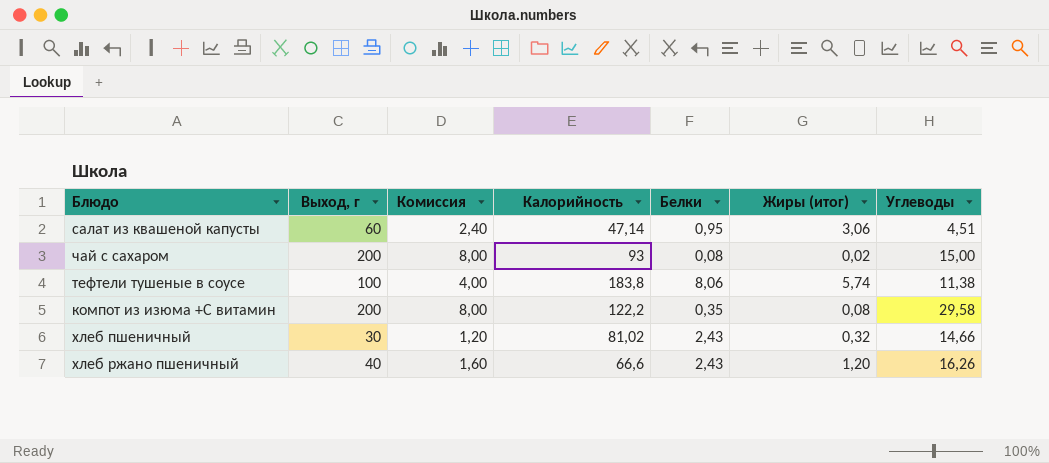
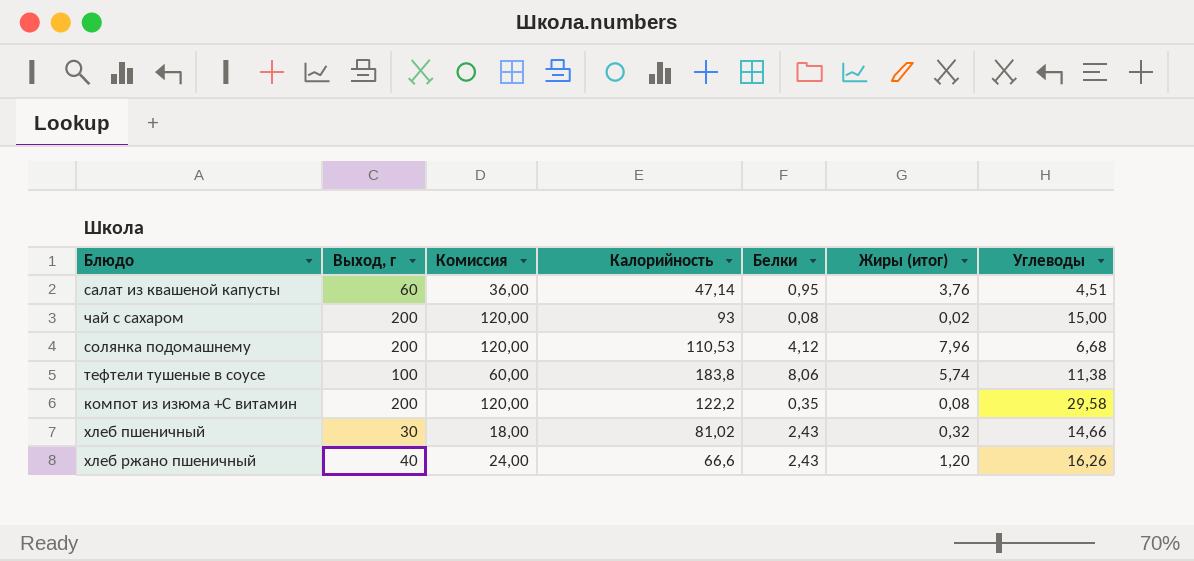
column Комиссия | formula: [Выход, г] * 0,04 -> [Выход, г] * 0,6
салат из квашеной капусты | Жиры (итог): 3,06 -> 3,76
row солянка подомашнему: none -> 200 | 120,00 | 110,53 | 4,12 | 7,96 | 6,68

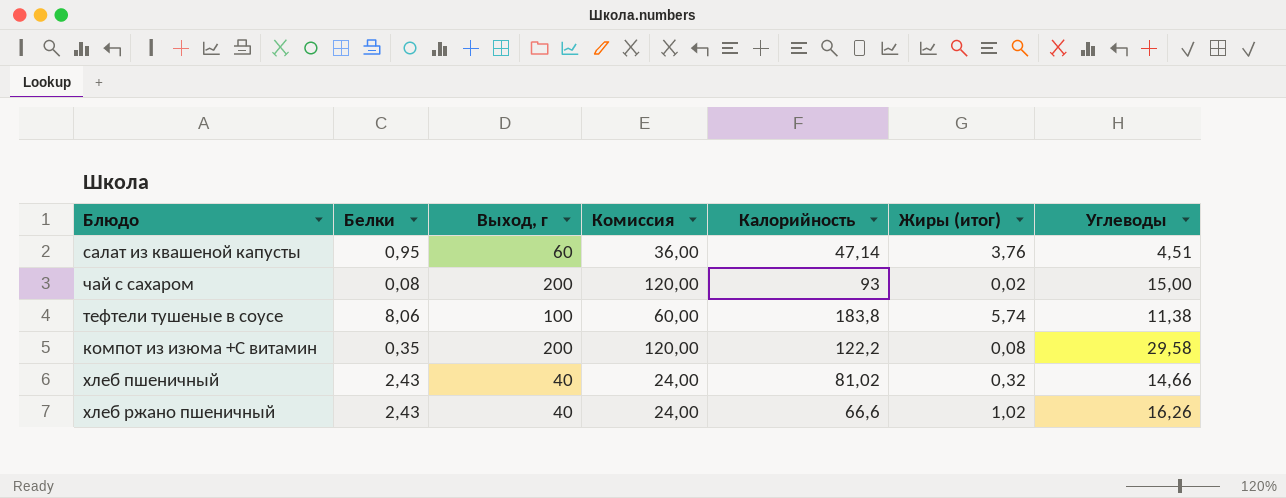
column Белки | position: 5 -> 2
row солянка подомашнему: 200 | 120,00 | 110,53 | 4,12 | 7,96 | 6,68 -> none
хлеб пшеничный | Выход, г: 30 -> 40
хлеб пшеничный | Комиссия: 18,00 -> 24,00
хлеб ржано пшеничный | Жиры (итог): 1,20 -> 1,02

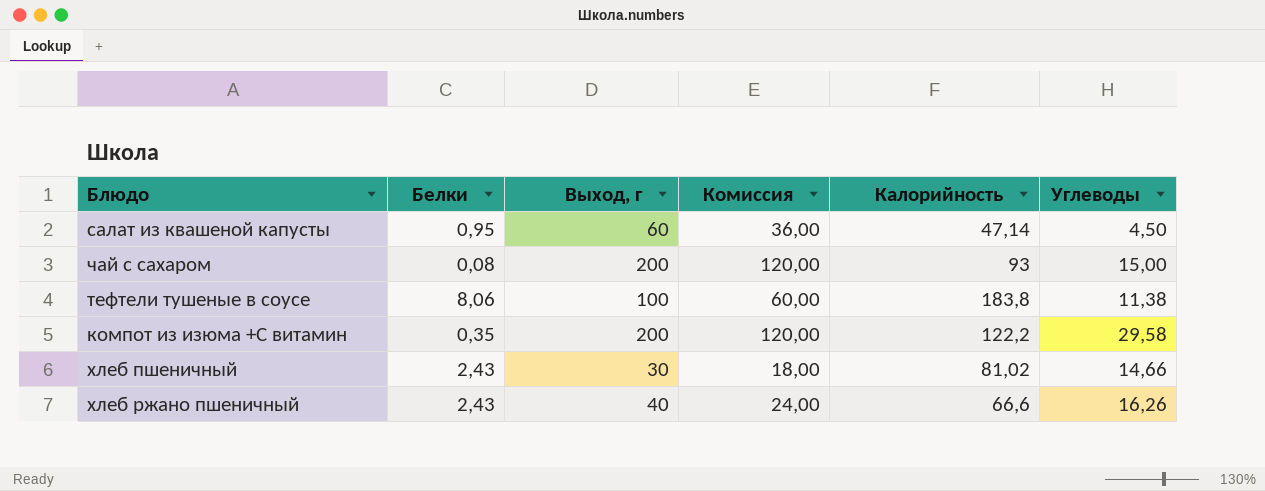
column Жиры (итог) | position: 6 -> none
салат из квашеной капусты | Углеводы: 4,51 -> 4,50
хлеб пшеничный | Выход, г: 40 -> 30
хлеб пшеничный | Комиссия: 24,00 -> 18,00

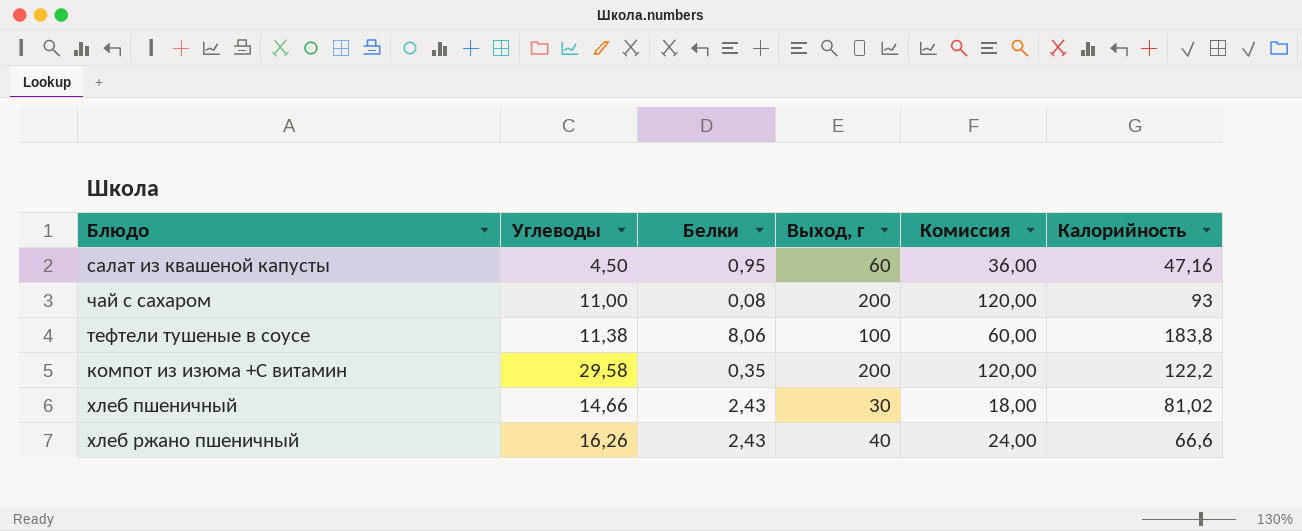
column Углеводы | position: 6 -> 2
салат из квашеной капусты | Калорийность: 47,14 -> 47,16
чай с сахаром | Углеводы: 15,00 -> 11,00

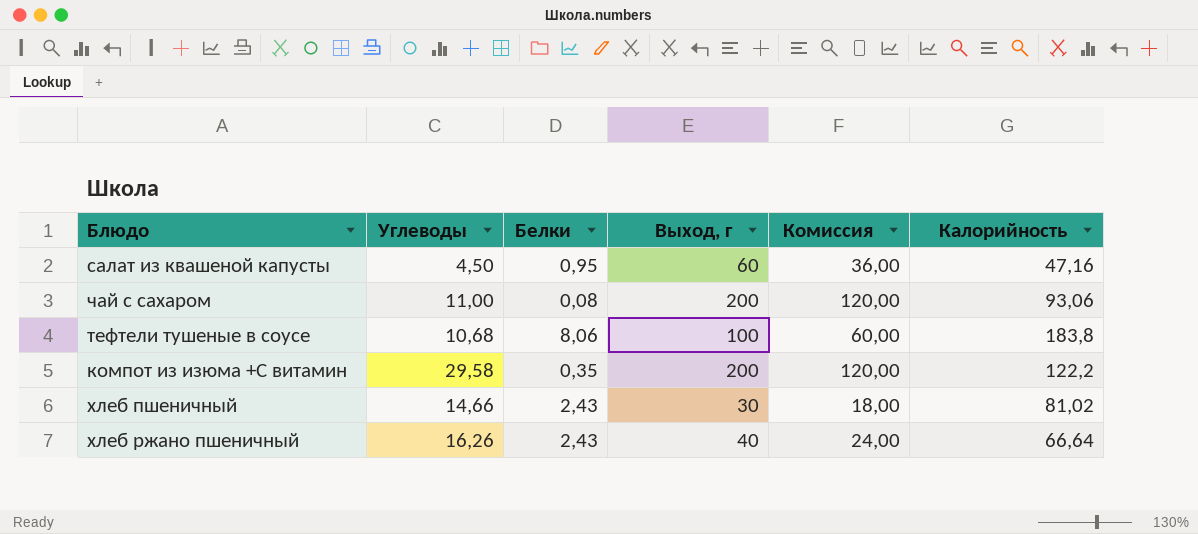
чай с сахаром | Калорийность: 93 -> 93,06
тефтели тушеные в соусе | Углеводы: 11,38 -> 10,68
хлеб ржано пшеничный | Калорийность: 66,6 -> 66,64

